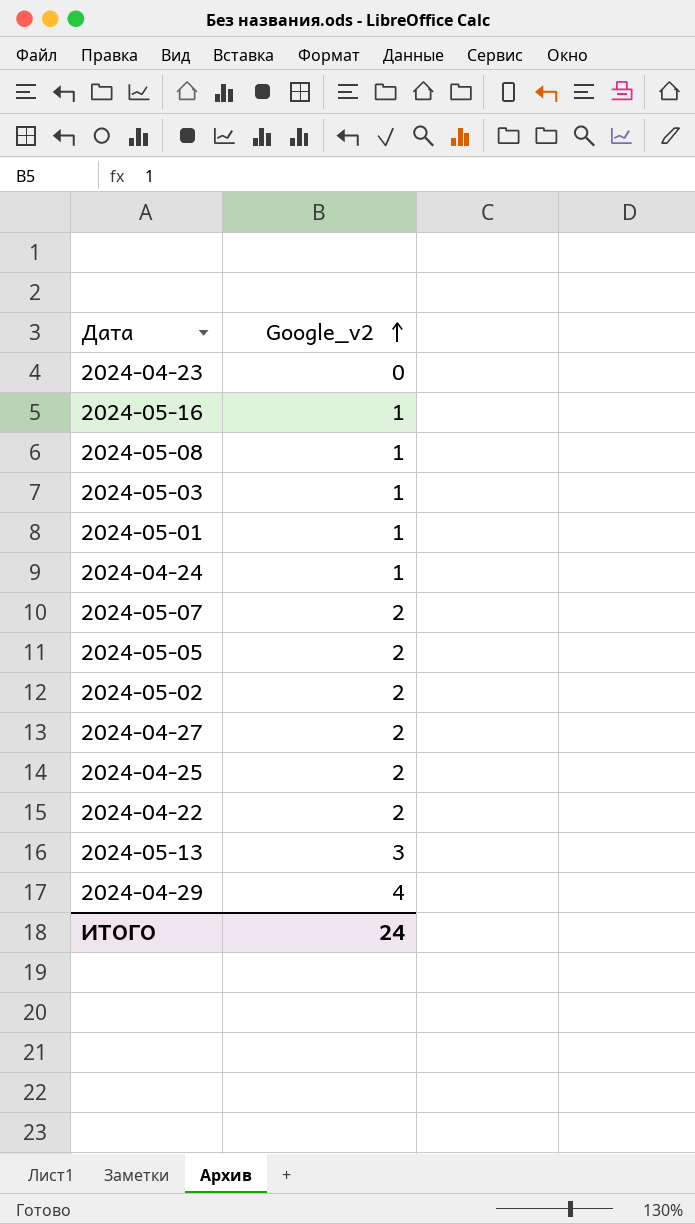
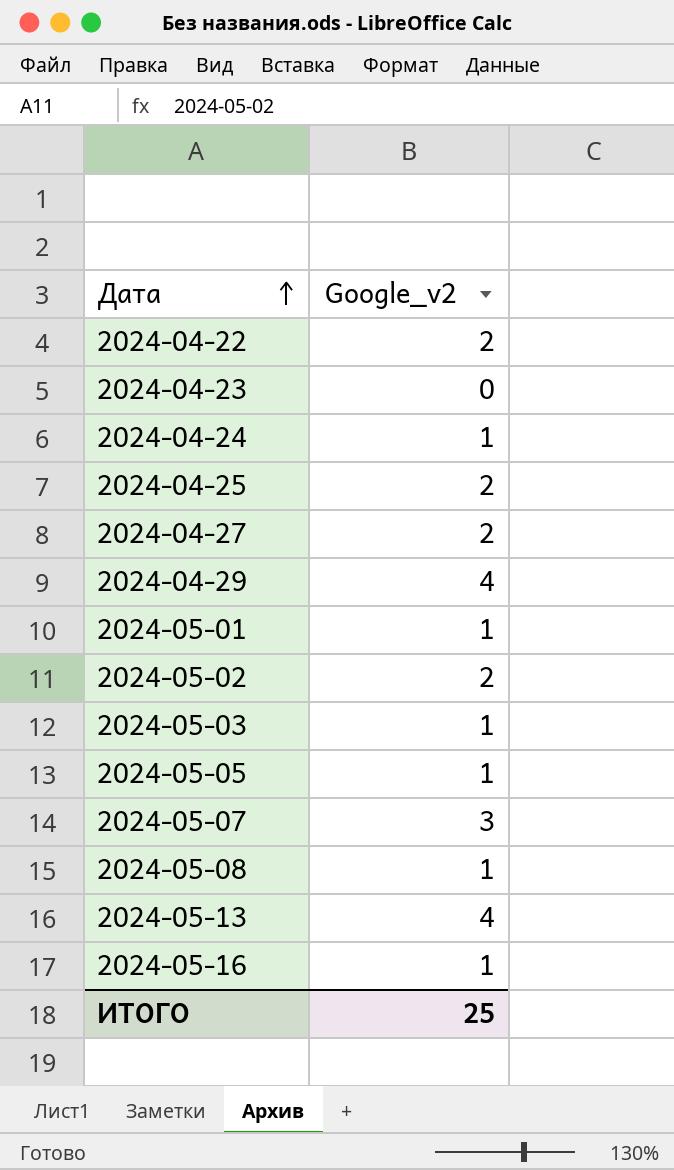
row order: Google_v2 ascending -> Дата ascending
2024-05-05 | Google_v2: 2 -> 1
2024-05-07 | Google_v2: 2 -> 3
2024-05-13 | Google_v2: 3 -> 4
ИТОГО | Google_v2: 24 -> 25

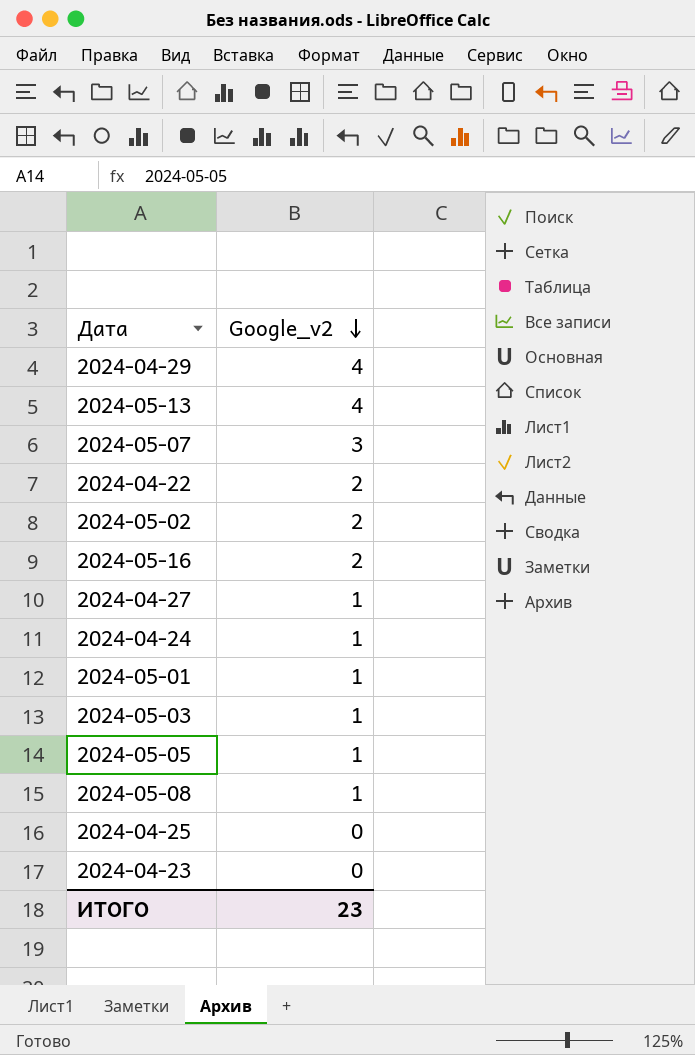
row order: Дата ascending -> Google_v2 descending
2024-05-16 | Google_v2: 1 -> 2
2024-04-27 | Google_v2: 2 -> 1
2024-04-25 | Google_v2: 2 -> 0
ИТОГО | Google_v2: 25 -> 23

